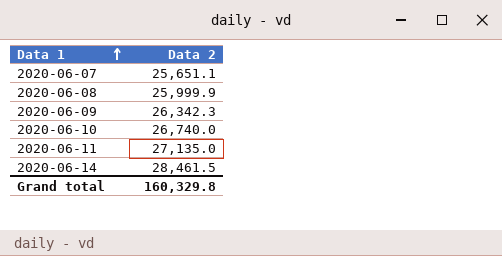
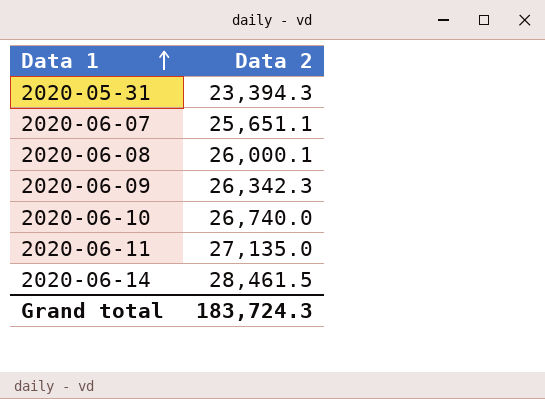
row 2020-05-31: none -> 23,394.3
2020-06-08 | Data 2: 25,999.9 -> 26,000.1
Grand total | Data 2: 160,329.8 -> 183,724.3

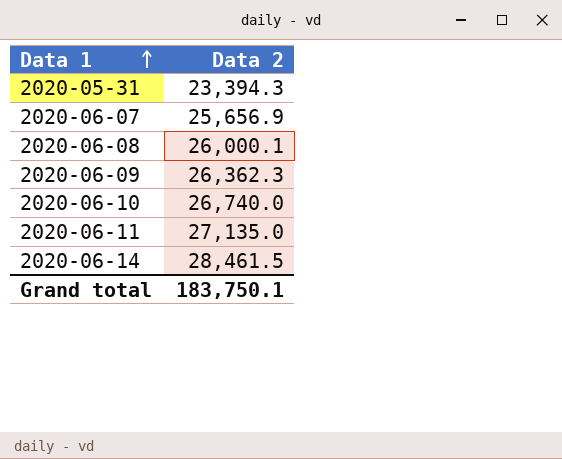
2020-06-07 | Data 2: 25,651.1 -> 25,656.9
2020-06-09 | Data 2: 26,342.3 -> 26,362.3
Grand total | Data 2: 183,724.3 -> 183,750.1

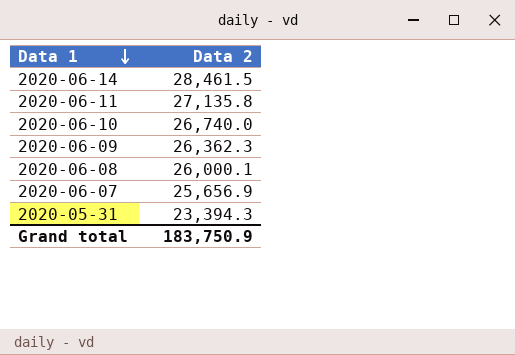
row order: Data 1 ascending -> Data 1 descending
2020-06-11 | Data 2: 27,135.0 -> 27,135.8
Grand total | Data 2: 183,750.1 -> 183,750.9

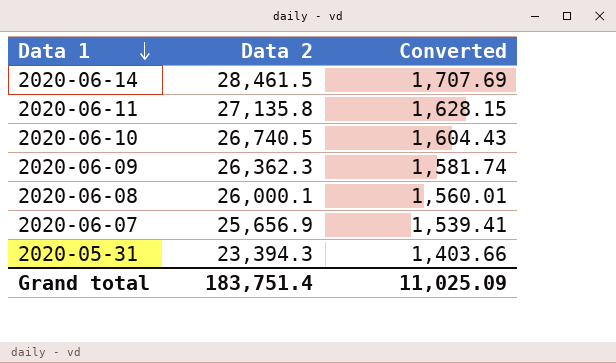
column Converted | formula: none -> [Data 2] * 0.06
2020-06-10 | Data 2: 26,740.0 -> 26,740.5
Grand total | Data 2: 183,750.9 -> 183,751.4

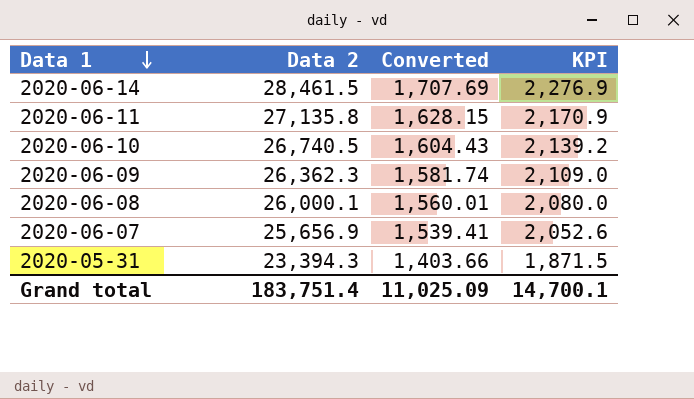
column KPI | formula: none -> [Data 2] * 0.08

